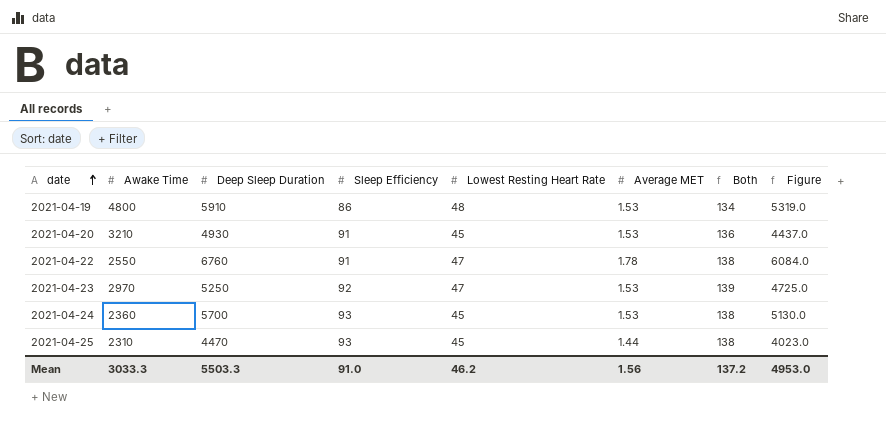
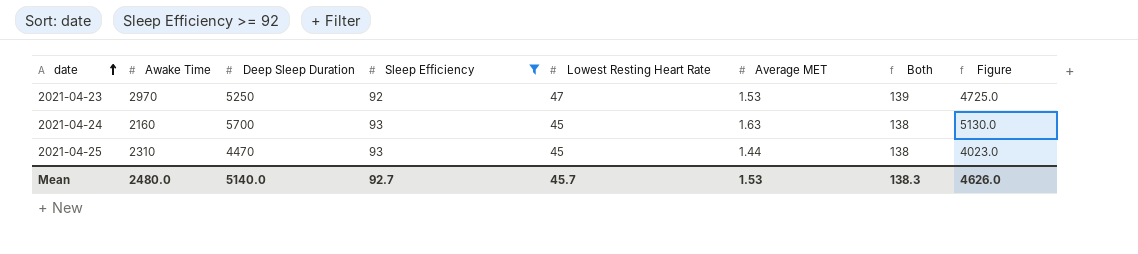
filter: none -> Sleep Efficiency >= 92
2021-04-24 | Awake Time: 2360 -> 2160
2021-04-24 | Average MET: 1.53 -> 1.63
Mean | Awake Time: 3033.3 -> 2480.0
Mean | Deep Sleep Duration: 5503.3 -> 5140.0
Mean | Sleep Efficiency: 91.0 -> 92.7
Mean | Lowest Resting Heart Rate: 46.2 -> 45.7
Mean | Average MET: 1.56 -> 1.53
Mean | Both: 137.2 -> 138.3
Mean | Figure: 4953.0 -> 4626.0

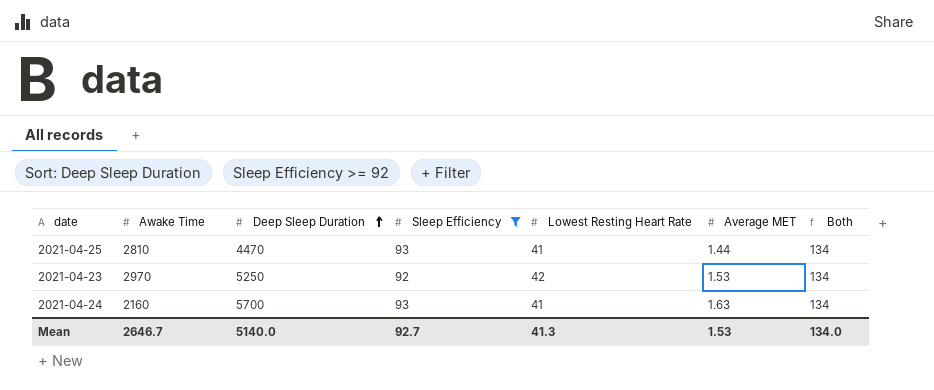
row order: date ascending -> Deep Sleep Duration ascending
column Figure | formula: [Deep Sleep Duration] * 0.9 -> none
2021-04-25 | Awake Time: 2310 -> 2810
2021-04-25 | Lowest Resting Heart Rate: 45 -> 41
2021-04-25 | Both: 138 -> 134
2021-04-23 | Lowest Resting Heart Rate: 47 -> 42
2021-04-23 | Both: 139 -> 134
2021-04-24 | Lowest Resting Heart Rate: 45 -> 41
2021-04-24 | Both: 138 -> 134
Mean | Awake Time: 2480.0 -> 2646.7
Mean | Lowest Resting Heart Rate: 45.7 -> 41.3
Mean | Both: 138.3 -> 134.0

